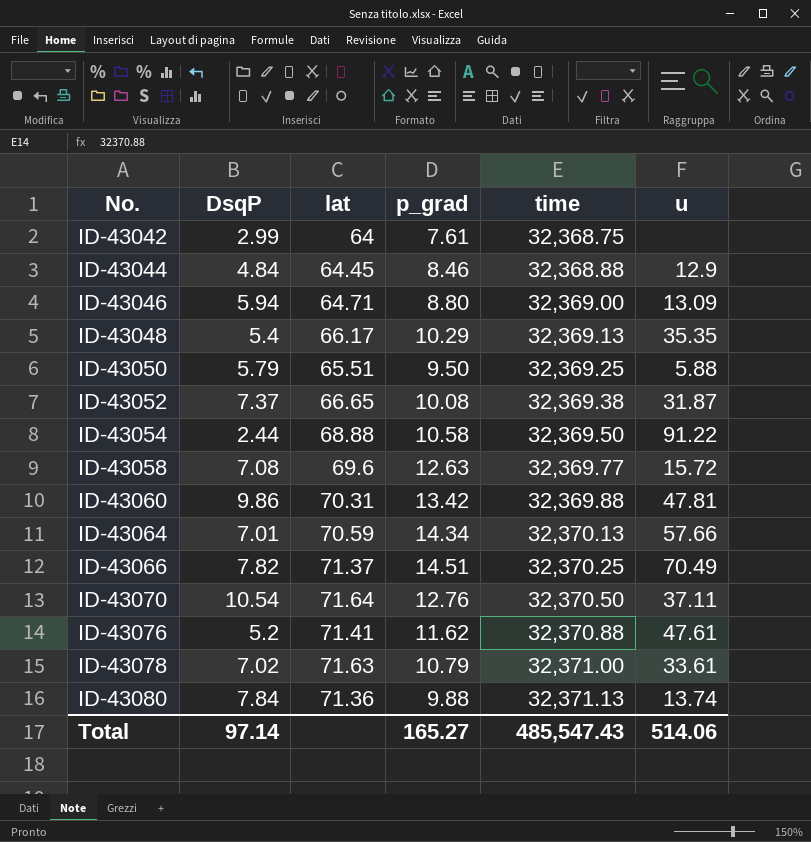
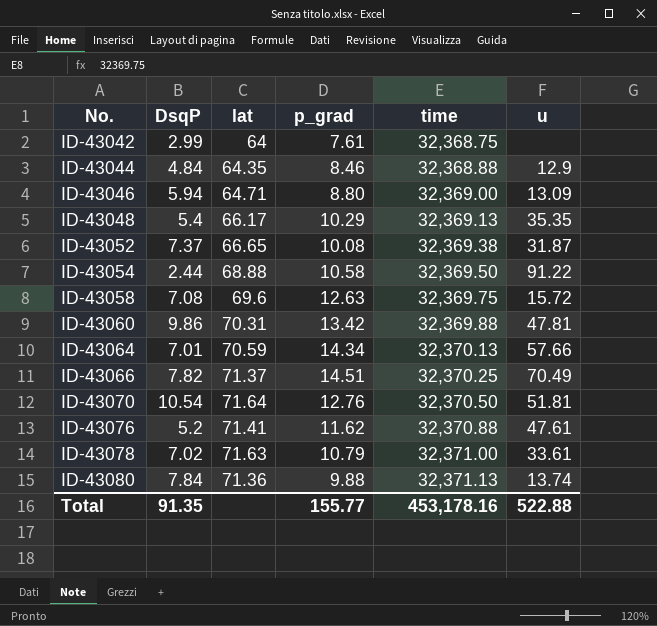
row ID-43050: 5.79 | 65.51 | 9.50 | 32,369.25 | 5.88 -> none
ID-43044 | lat: 64.45 -> 64.35
ID-43058 | time: 32,369.77 -> 32,369.75
ID-43070 | u: 37.11 -> 51.81
Total | DsqP: 97.14 -> 91.35
Total | p_grad: 165.27 -> 155.77
Total | time: 485,547.43 -> 453,178.16
Total | u: 514.06 -> 522.88

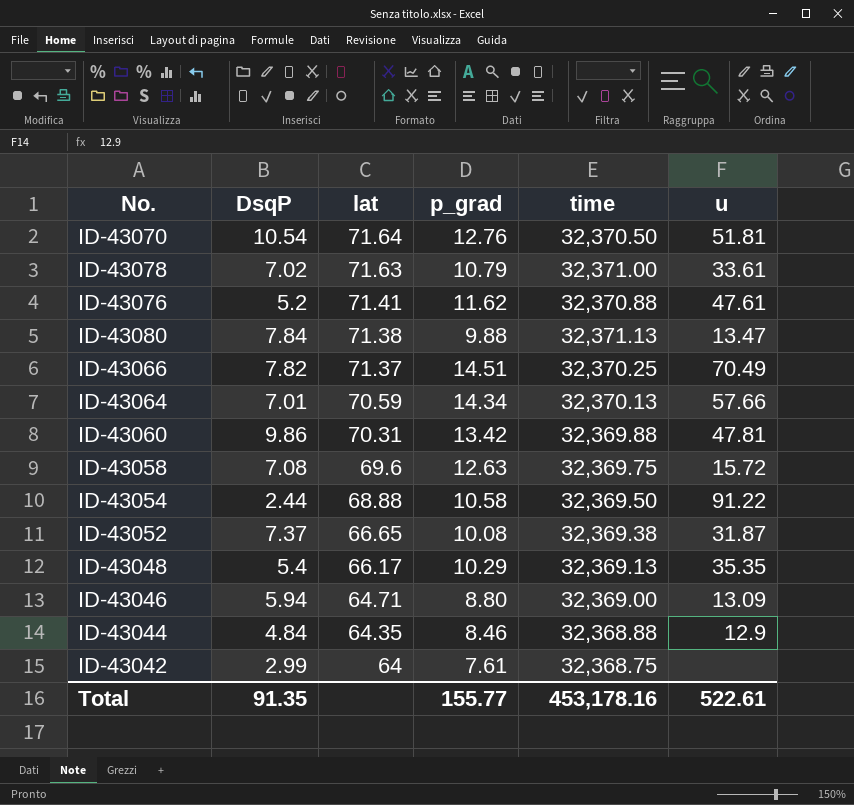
row order: No. ascending -> lat descending
ID-43080 | lat: 71.36 -> 71.38
ID-43080 | u: 13.74 -> 13.47
Total | u: 522.88 -> 522.61

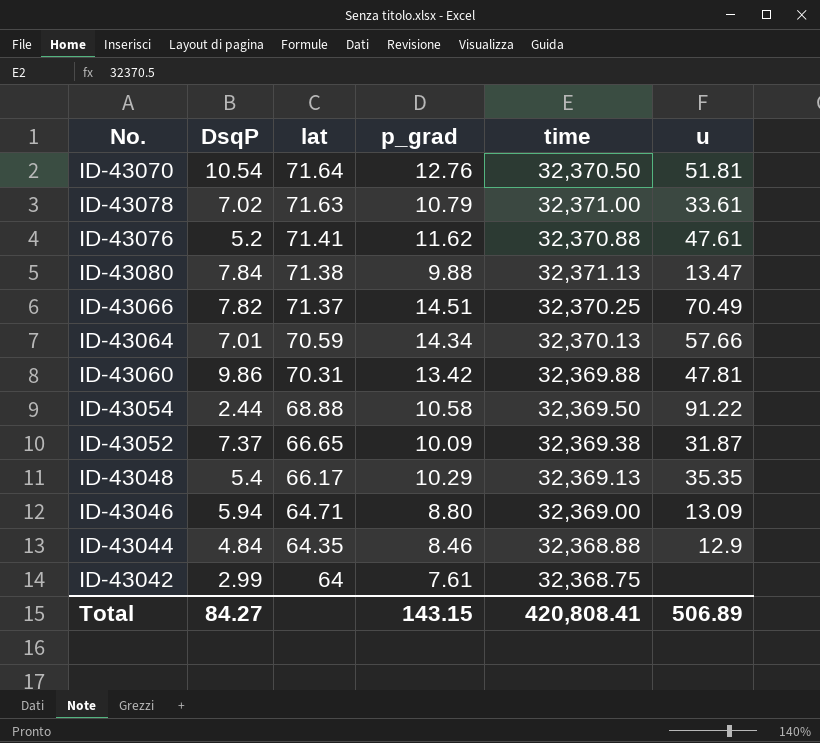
row ID-43058: 7.08 | 69.6 | 12.63 | 32,369.75 | 15.72 -> none
ID-43052 | p_grad: 10.08 -> 10.09
Total | DsqP: 91.35 -> 84.27
Total | p_grad: 155.77 -> 143.15
Total | time: 453,178.16 -> 420,808.41
Total | u: 522.61 -> 506.89

